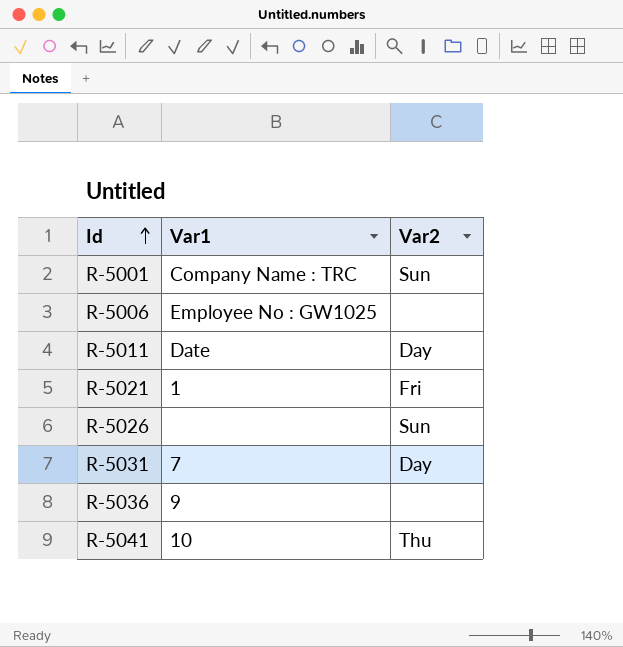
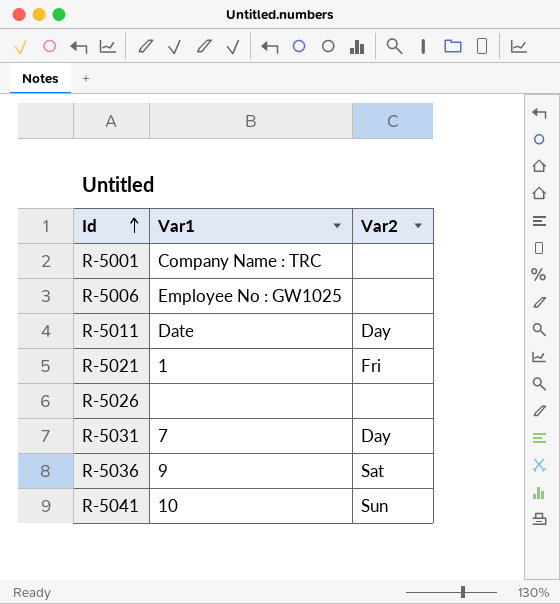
R-5001 | Var2: Sun -> none
R-5026 | Var2: Sun -> none
R-5036 | Var2: none -> Sat
R-5041 | Var2: Thu -> Sun

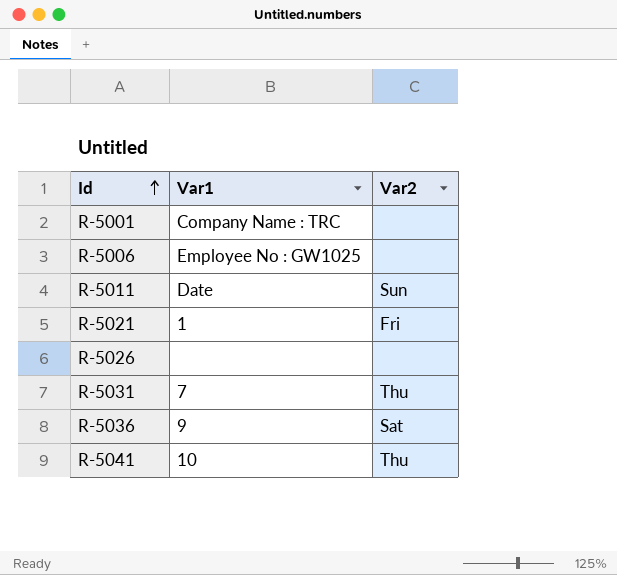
R-5011 | Var2: Day -> Sun
R-5031 | Var2: Day -> Thu
R-5041 | Var2: Sun -> Thu

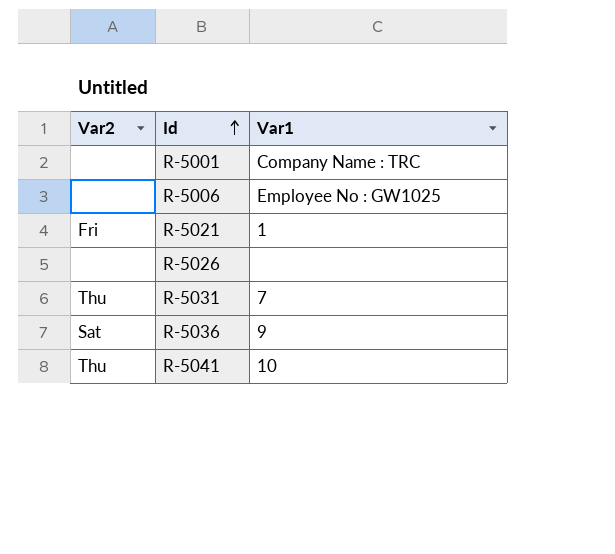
column Var2 | position: 3 -> 1
row R-5011: Date | Sun -> none

